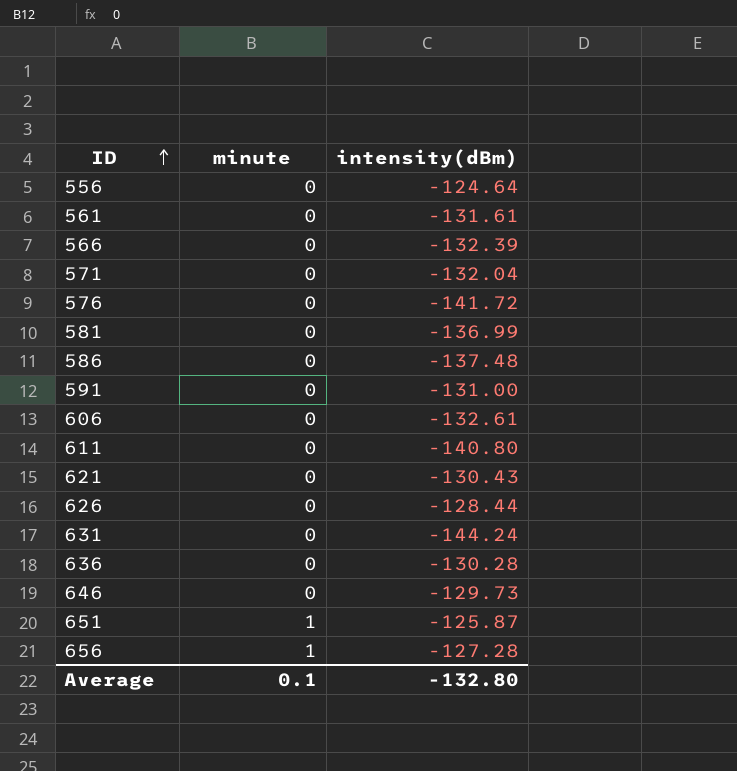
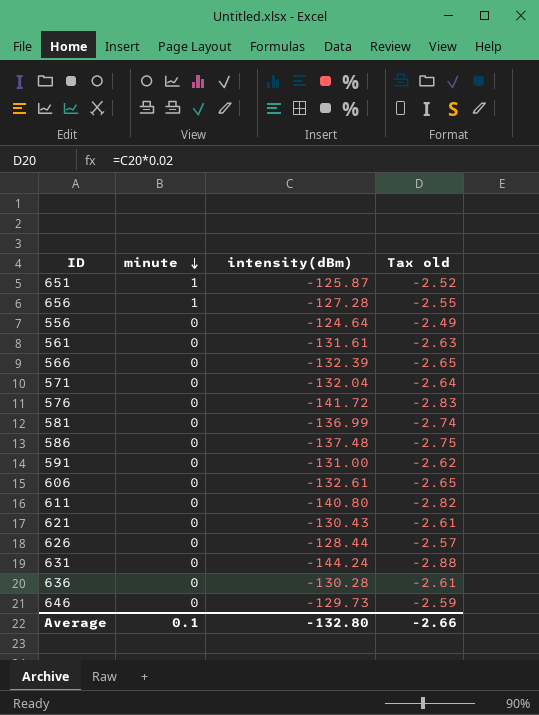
row order: ID ascending -> minute descending
column Tax old | formula: none -> [intensity(dBm)] * 0.02

